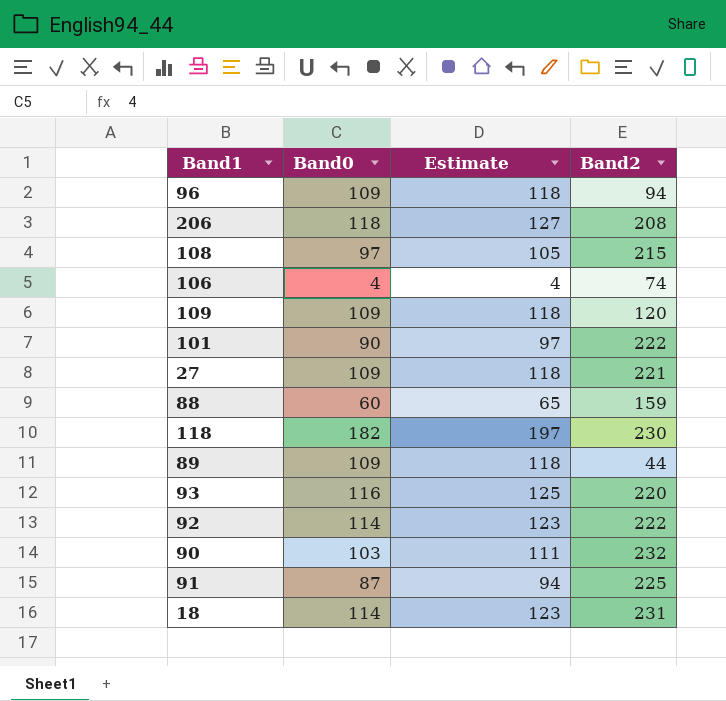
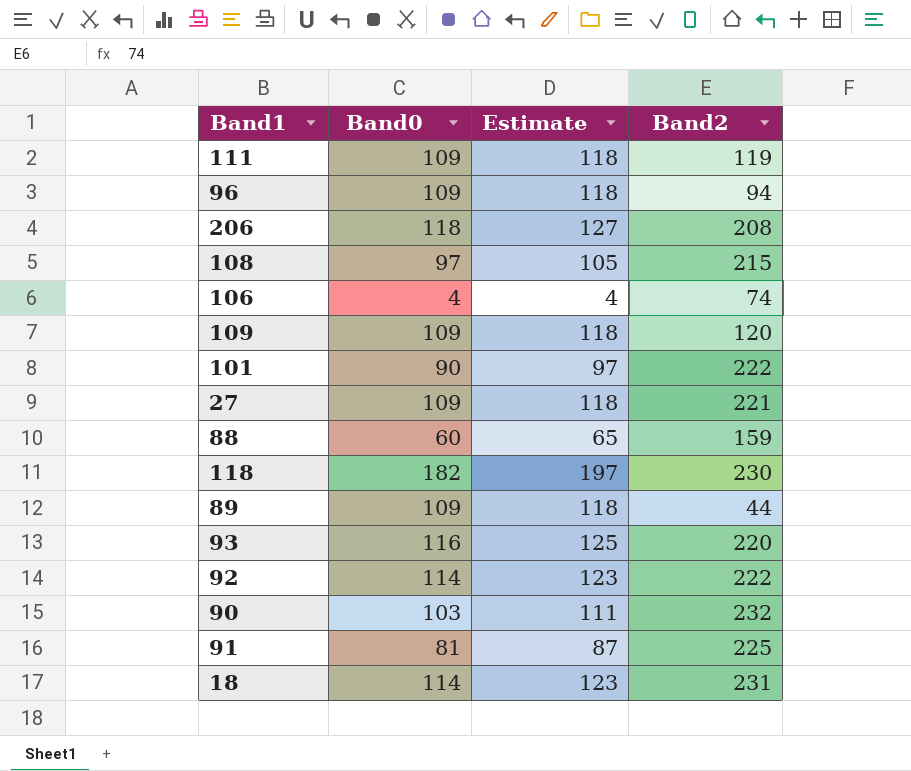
row 111: none -> 109 | 118 | 119
91 | Band0: 87 -> 81
91 | Estimate: 94 -> 87

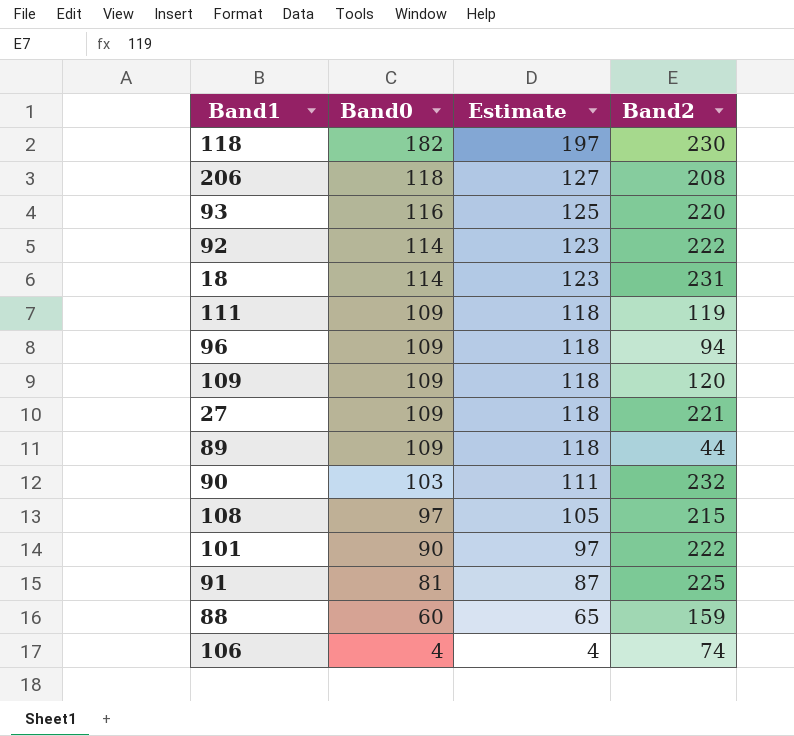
row order: none -> Band0 descending

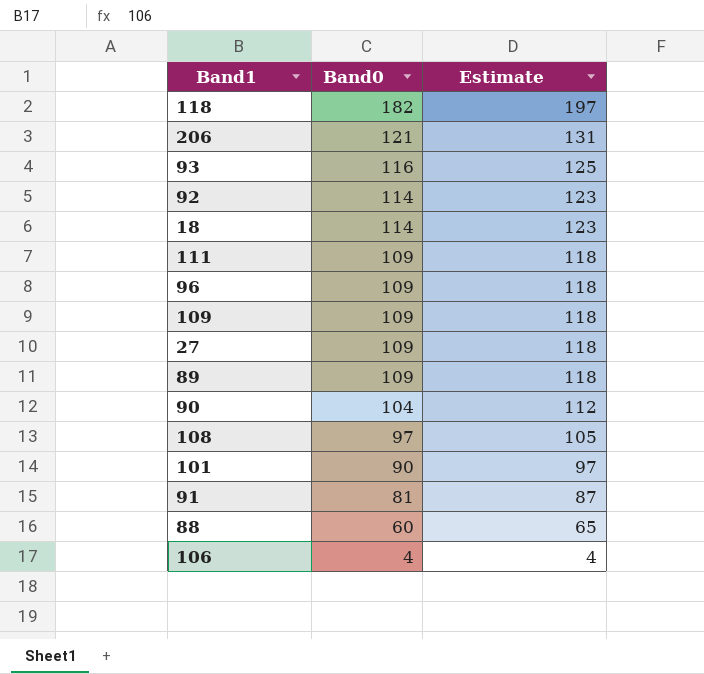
column Band2 | position: 4 -> none
206 | Band0: 118 -> 121
206 | Estimate: 127 -> 131
90 | Band0: 103 -> 104
90 | Estimate: 111 -> 112

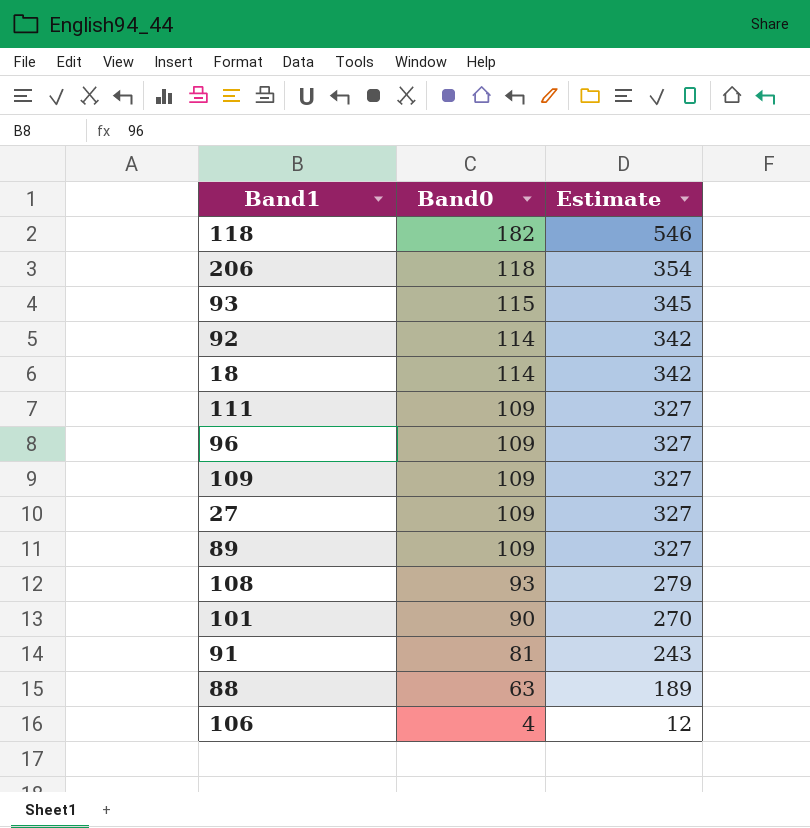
column Estimate | formula: [Band0] * 1.08 -> [Band0] * 3
row 90: 104 | 112 -> none
206 | Band0: 121 -> 118
93 | Band0: 116 -> 115
108 | Band0: 97 -> 93
88 | Band0: 60 -> 63

